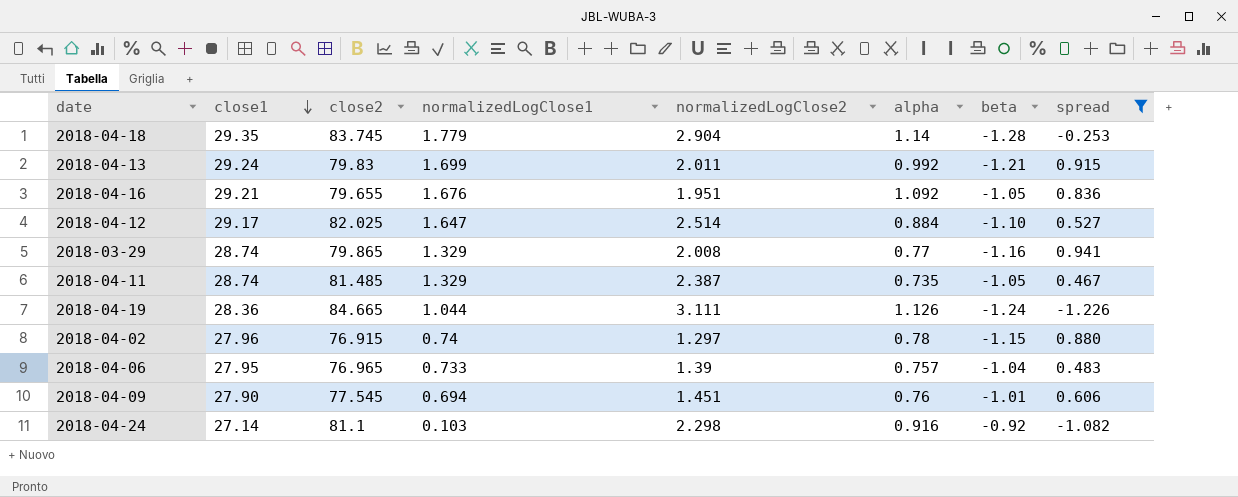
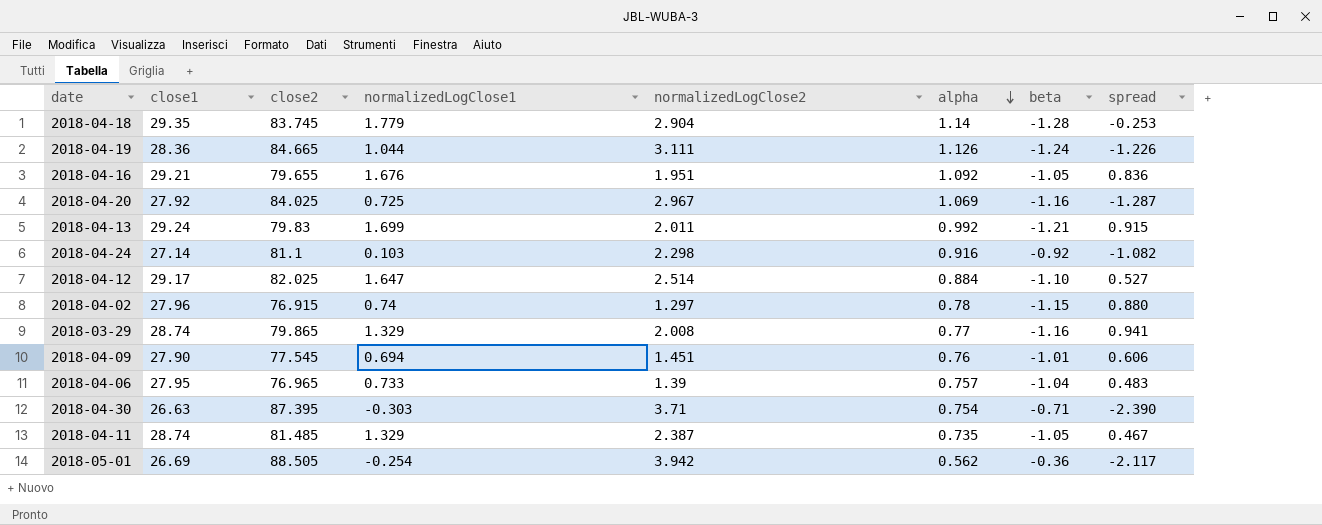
filter: spread >= -1.226 -> none
row order: close1 descending -> alpha descending

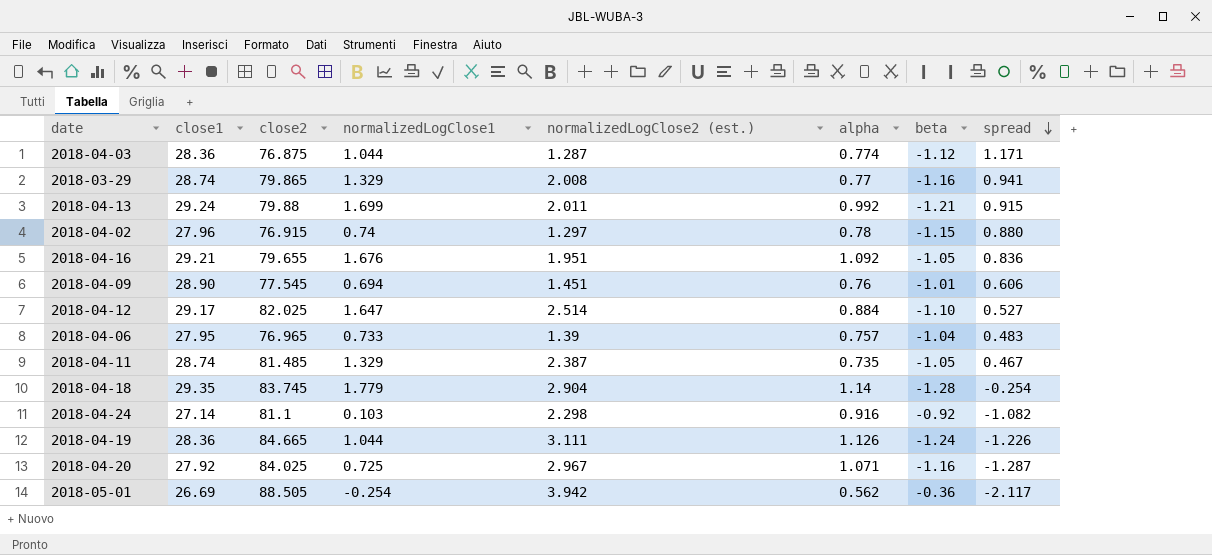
row order: alpha descending -> spread descending
column name: normalizedLogClose2 -> normalizedLogClose2 (est.)
row 2018-04-30: 26.63 | 87.395 | -0.303 | 3.71 | 0.754 | -0.71 | -2.390 -> none
row 2018-04-03: none -> 28.36 | 76.875 | 1.044 | 1.287 | 0.774 | -1.12 | 1.171
2018-04-13 | close2: 79.83 -> 79.88
2018-04-09 | close1: 27.90 -> 28.90
2018-04-18 | spread: -0.253 -> -0.254
2018-04-20 | alpha: 1.069 -> 1.071

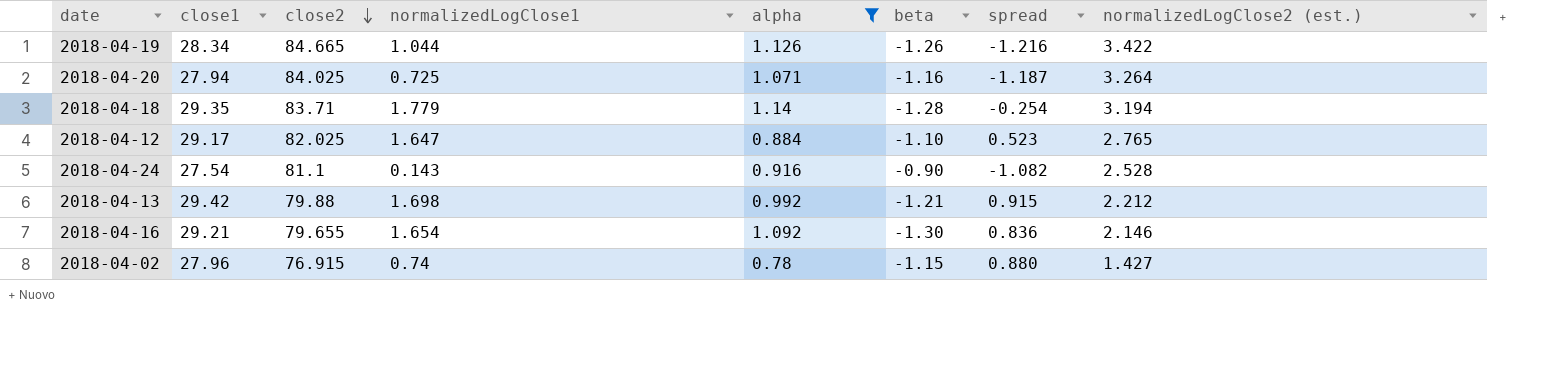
filter: none -> alpha >= 0.78
row order: spread descending -> close2 descending
column normalizedLogClose2 (est.) | position: 5 -> 8
2018-04-19 | close1: 28.36 -> 28.34
2018-04-19 | beta: -1.24 -> -1.26
2018-04-19 | spread: -1.226 -> -1.216
2018-04-19 | normalizedLogClose2 (est.): 3.111 -> 3.422
2018-04-20 | close1: 27.92 -> 27.94
2018-04-20 | spread: -1.287 -> -1.187
2018-04-20 | normalizedLogClose2 (est.): 2.967 -> 3.264
2018-04-18 | close2: 83.745 -> 83.71
2018-04-18 | normalizedLogClose2 (est.): 2.904 -> 3.194
2018-04-12 | spread: 0.527 -> 0.523
2018-04-12 | normalizedLogClose2 (est.): 2.514 -> 2.765
2018-04-24 | close1: 27.14 -> 27.54
2018-04-24 | normalizedLogClose1: 0.103 -> 0.143
2018-04-24 | beta: -0.92 -> -0.90
2018-04-24 | normalizedLogClose2 (est.): 2.298 -> 2.528
2018-04-13 | close1: 29.24 -> 29.42
2018-04-13 | normalizedLogClose1: 1.699 -> 1.698
2018-04-13 | normalizedLogClose2 (est.): 2.011 -> 2.212
2018-04-16 | normalizedLogClose1: 1.676 -> 1.654
2018-04-16 | beta: -1.05 -> -1.30
2018-04-16 | normalizedLogClose2 (est.): 1.951 -> 2.146
2018-04-02 | normalizedLogClose2 (est.): 1.297 -> 1.427

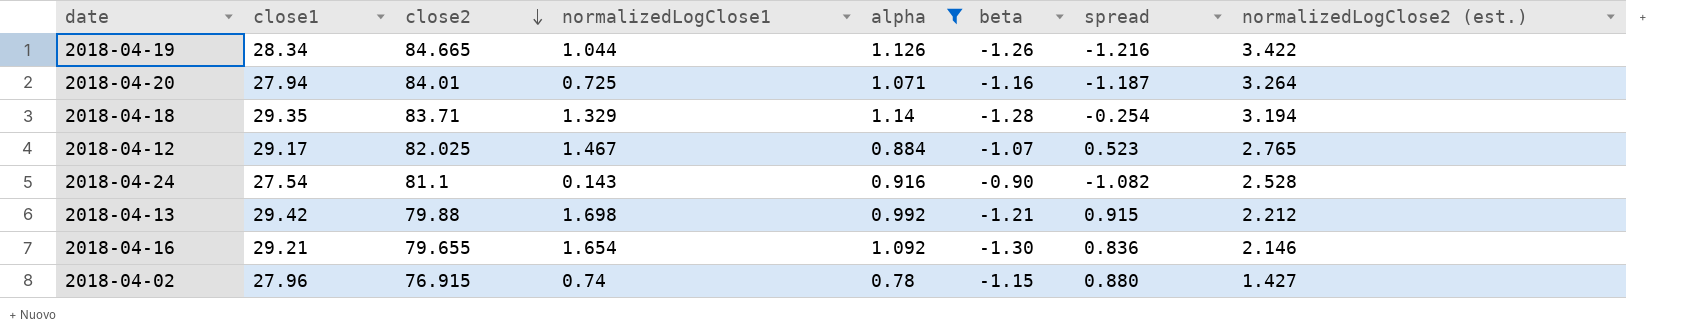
2018-04-20 | close2: 84.025 -> 84.01
2018-04-18 | normalizedLogClose1: 1.779 -> 1.329
2018-04-12 | normalizedLogClose1: 1.647 -> 1.467
2018-04-12 | beta: -1.10 -> -1.07

